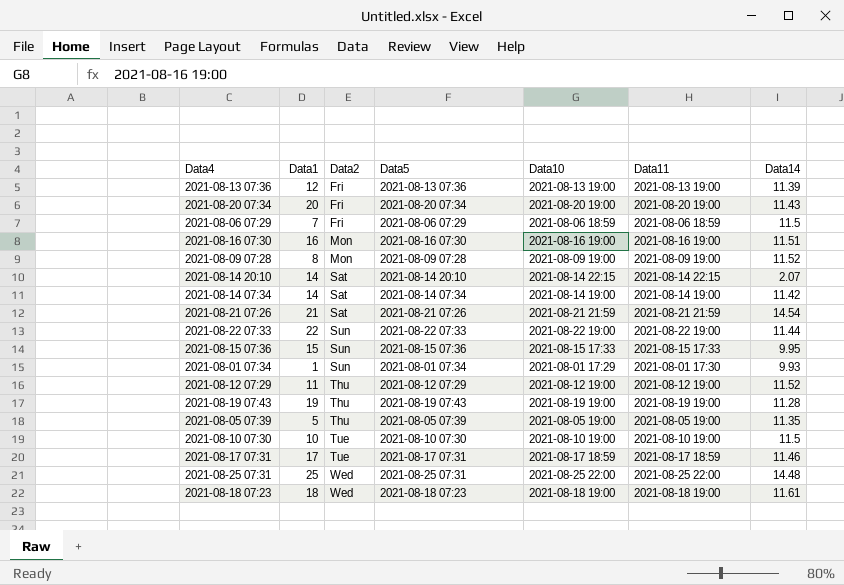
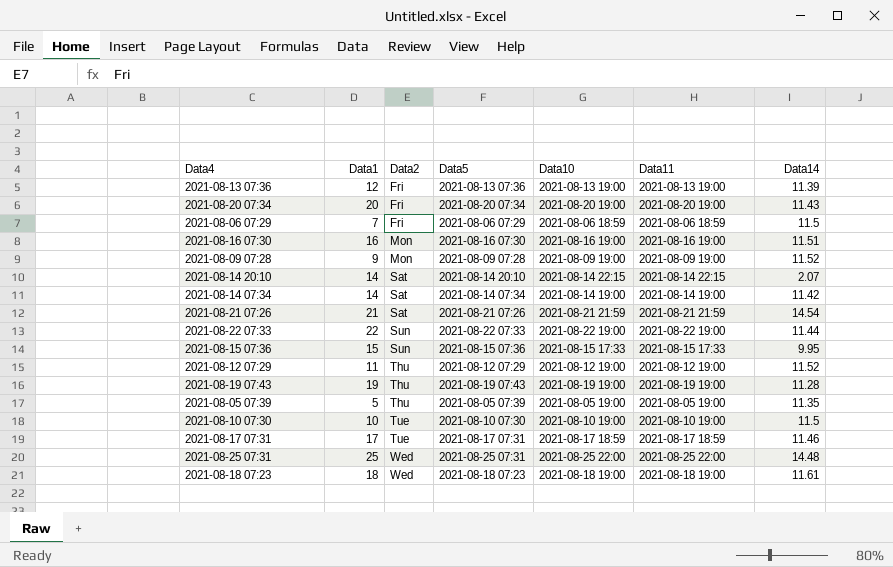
row 2021-08-01 07:34: 1 | Sun | 2021-08-01 07:34 | 2021-08-01 17:29 | 2021-08-01 17:30 | 9.93 -> none
2021-08-09 07:28 | Data1: 8 -> 9

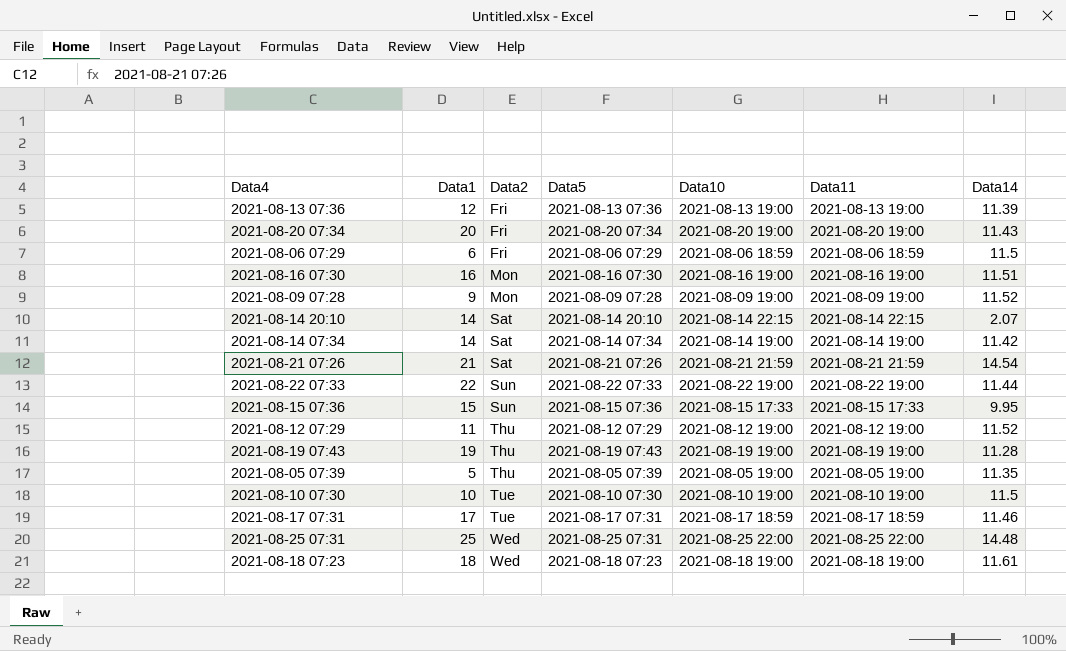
2021-08-06 07:29 | Data1: 7 -> 6

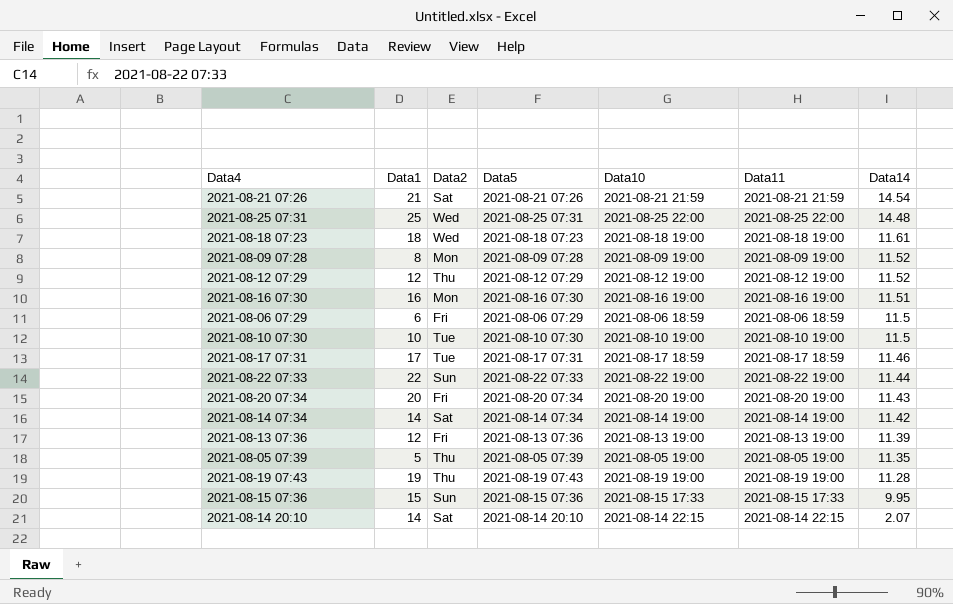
row order: Data2 ascending -> Data14 descending
2021-08-09 07:28 | Data1: 9 -> 8
2021-08-12 07:29 | Data1: 11 -> 12

